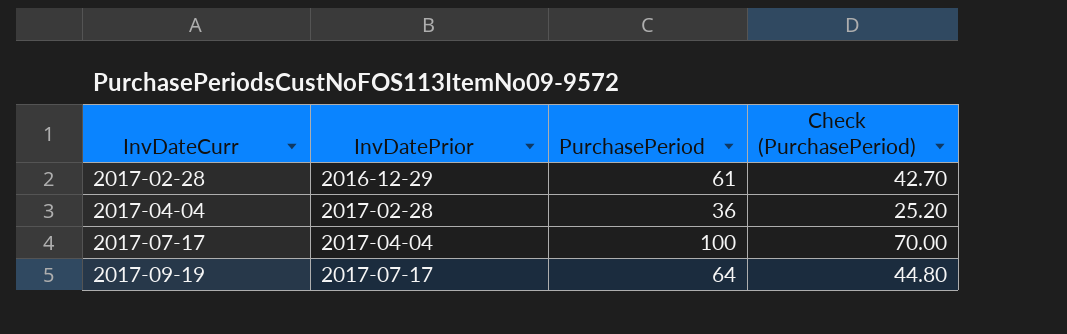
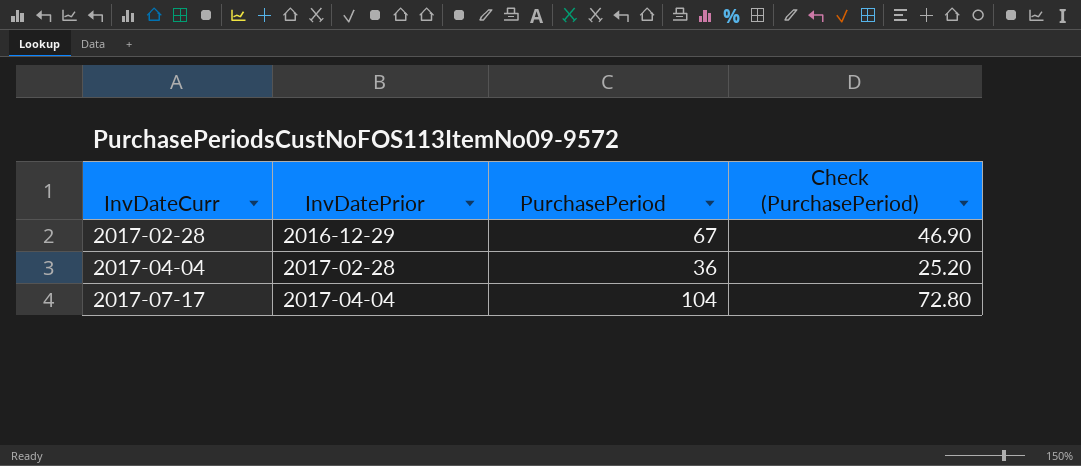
row 2017-09-19: 2017-07-17 | 64 | 44.80 -> none
2017-02-28 | PurchasePeriod: 61 -> 67
2017-02-28 | Check (PurchasePeriod): 42.70 -> 46.90
2017-07-17 | PurchasePeriod: 100 -> 104
2017-07-17 | Check (PurchasePeriod): 70.00 -> 72.80

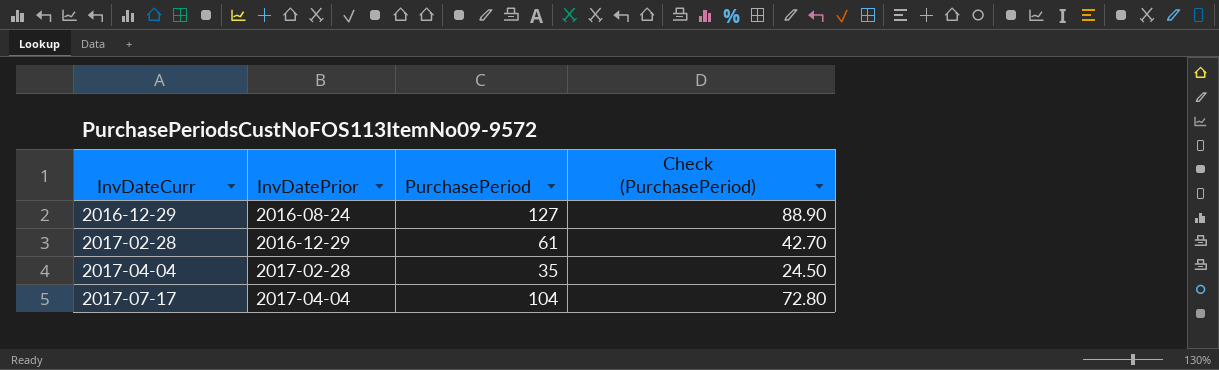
row 2016-12-29: none -> 2016-08-24 | 127 | 88.90
2017-02-28 | PurchasePeriod: 67 -> 61
2017-02-28 | Check (PurchasePeriod): 46.90 -> 42.70
2017-04-04 | PurchasePeriod: 36 -> 35
2017-04-04 | Check (PurchasePeriod): 25.20 -> 24.50

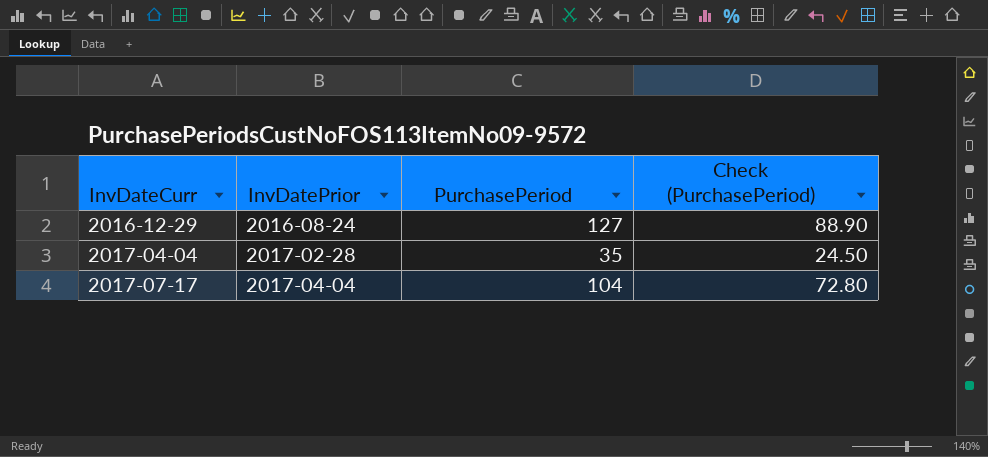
row 2017-02-28: 2016-12-29 | 61 | 42.70 -> none

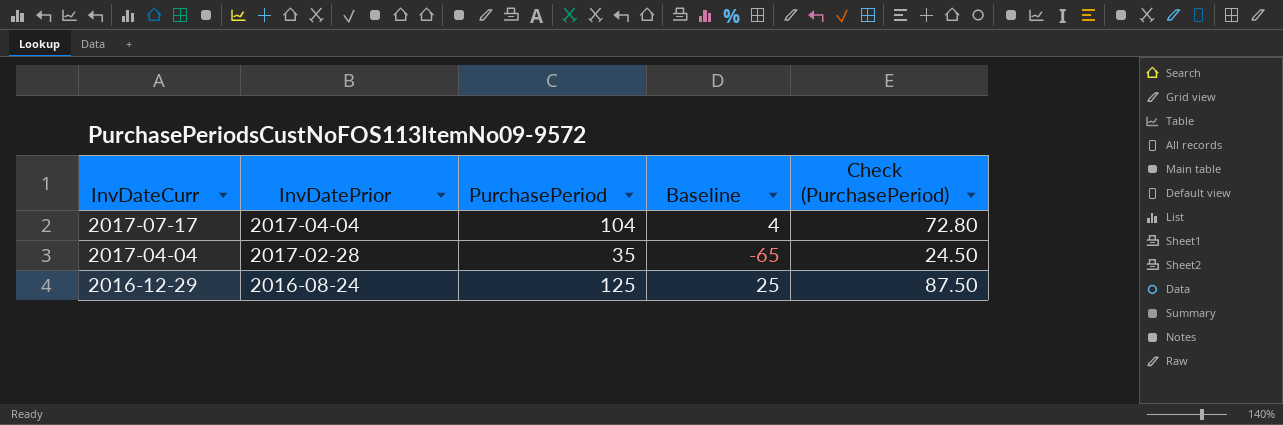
row order: InvDateCurr ascending -> InvDateCurr descending
column Baseline | formula: none -> [PurchasePeriod] - 100
2016-12-29 | PurchasePeriod: 127 -> 125
2016-12-29 | Check (PurchasePeriod): 88.90 -> 87.50

